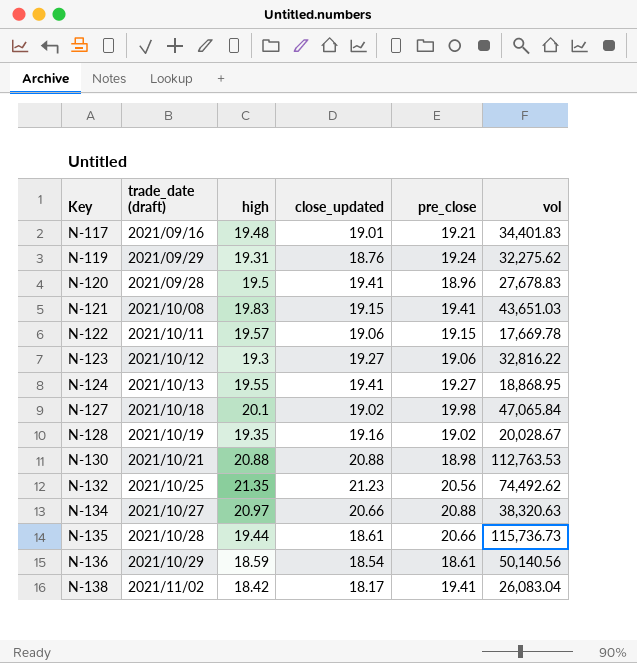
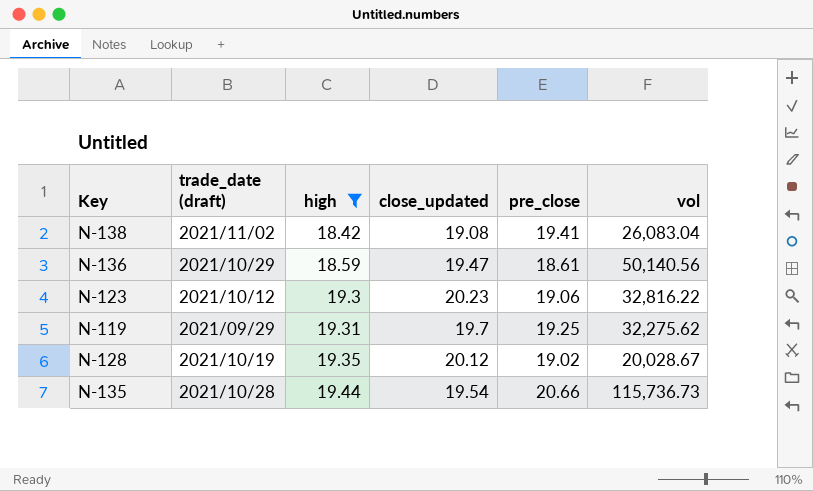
filter: none -> high <= 19.44
row order: Key ascending -> high ascending
N-138 | close_updated: 18.17 -> 19.08
N-136 | close_updated: 18.54 -> 19.47
N-123 | close_updated: 19.27 -> 20.23
N-119 | close_updated: 18.76 -> 19.7
N-119 | pre_close: 19.24 -> 19.25
N-128 | close_updated: 19.16 -> 20.12
N-135 | close_updated: 18.61 -> 19.54

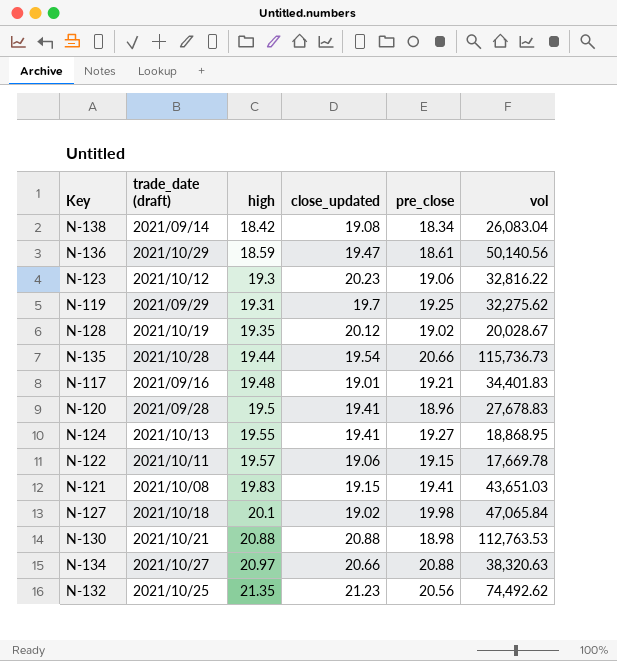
filter: high <= 19.44 -> none
N-138 | trade_date (draft): 2021/11/02 -> 2021/09/14
N-138 | pre_close: 19.41 -> 18.34

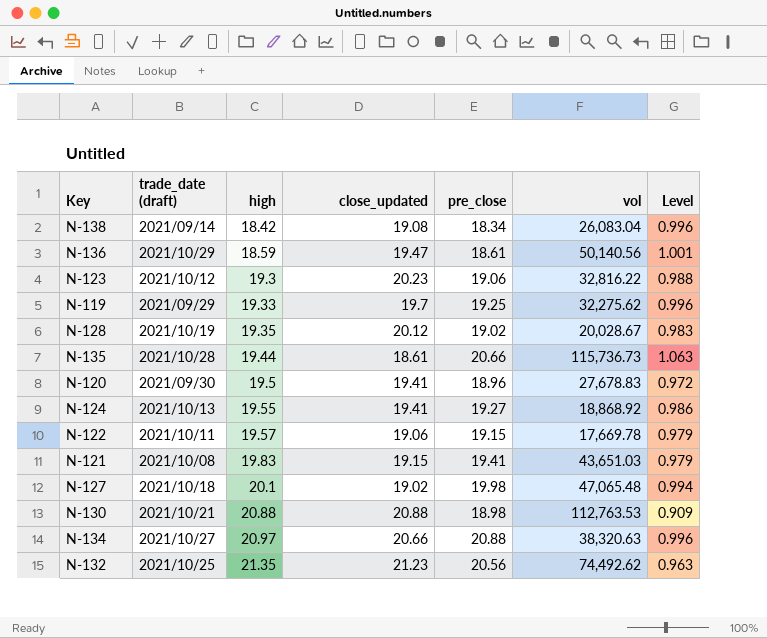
column Level | formula: none -> [pre_close] / [high]
row N-117: 2021/09/16 | 19.48 | 19.01 | 19.21 | 34,401.83 -> none
N-119 | high: 19.31 -> 19.33
N-135 | close_updated: 19.54 -> 18.61
N-120 | trade_date (draft): 2021/09/28 -> 2021/09/30
N-124 | vol: 18,868.95 -> 18,868.92
N-127 | vol: 47,065.84 -> 47,065.48

